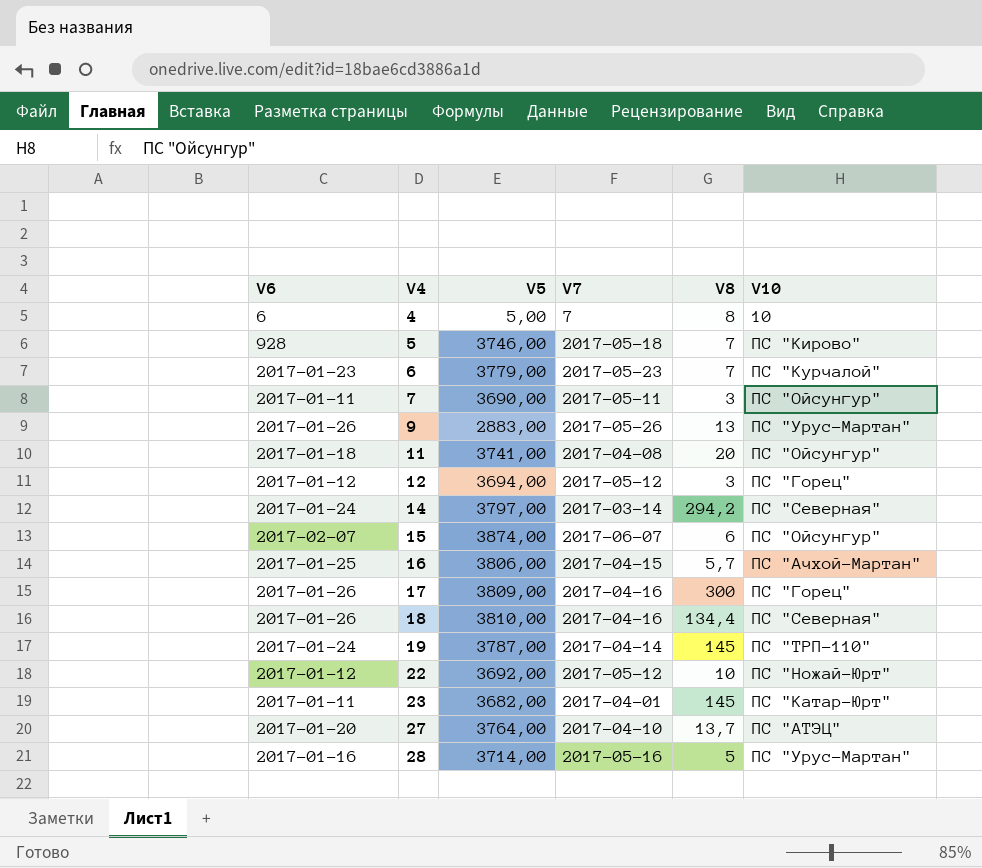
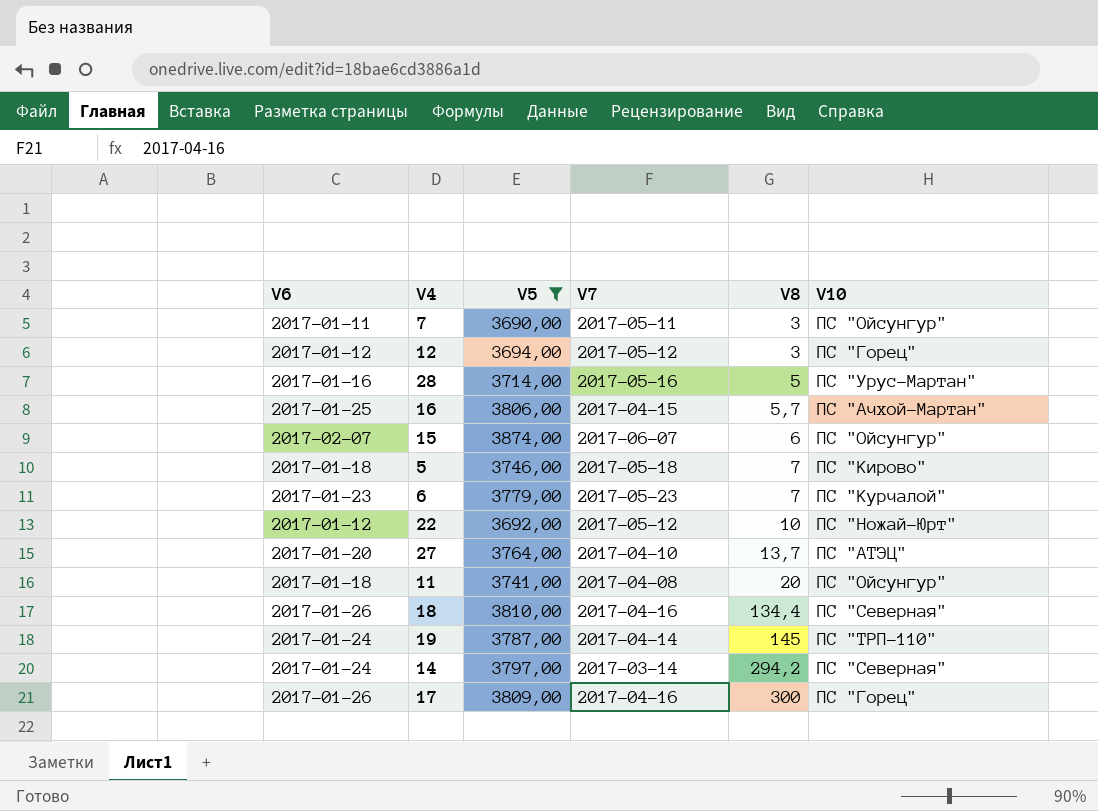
filter: none -> V5 >= 3690,00
row order: V4 ascending -> V8 ascending
5 | V6: 928 -> 2017-01-18

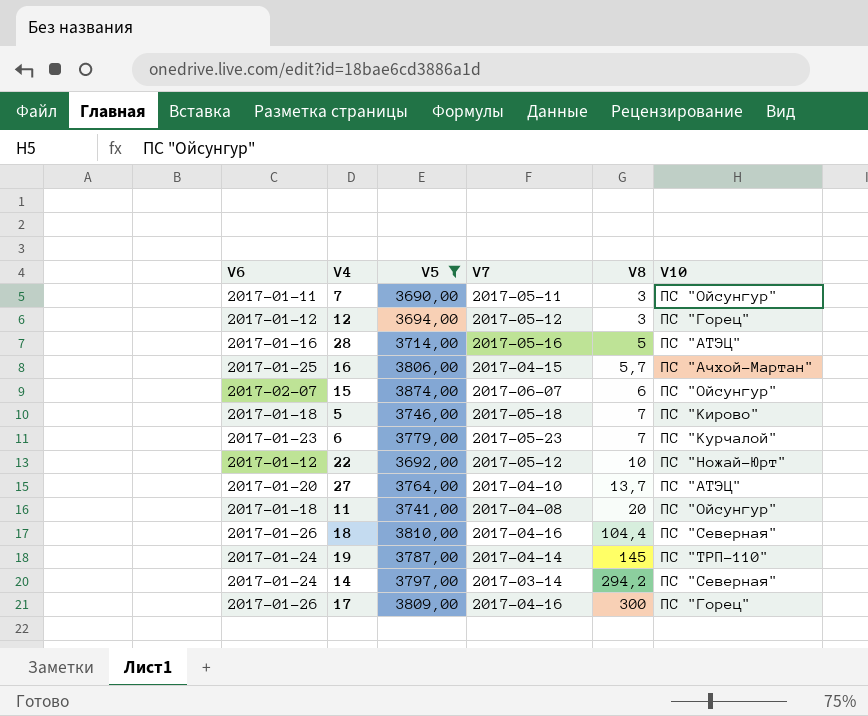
28 | V10: ПС "Урус-Мартан" -> ПС "АТЭЦ"
18 | V8: 134,4 -> 104,4

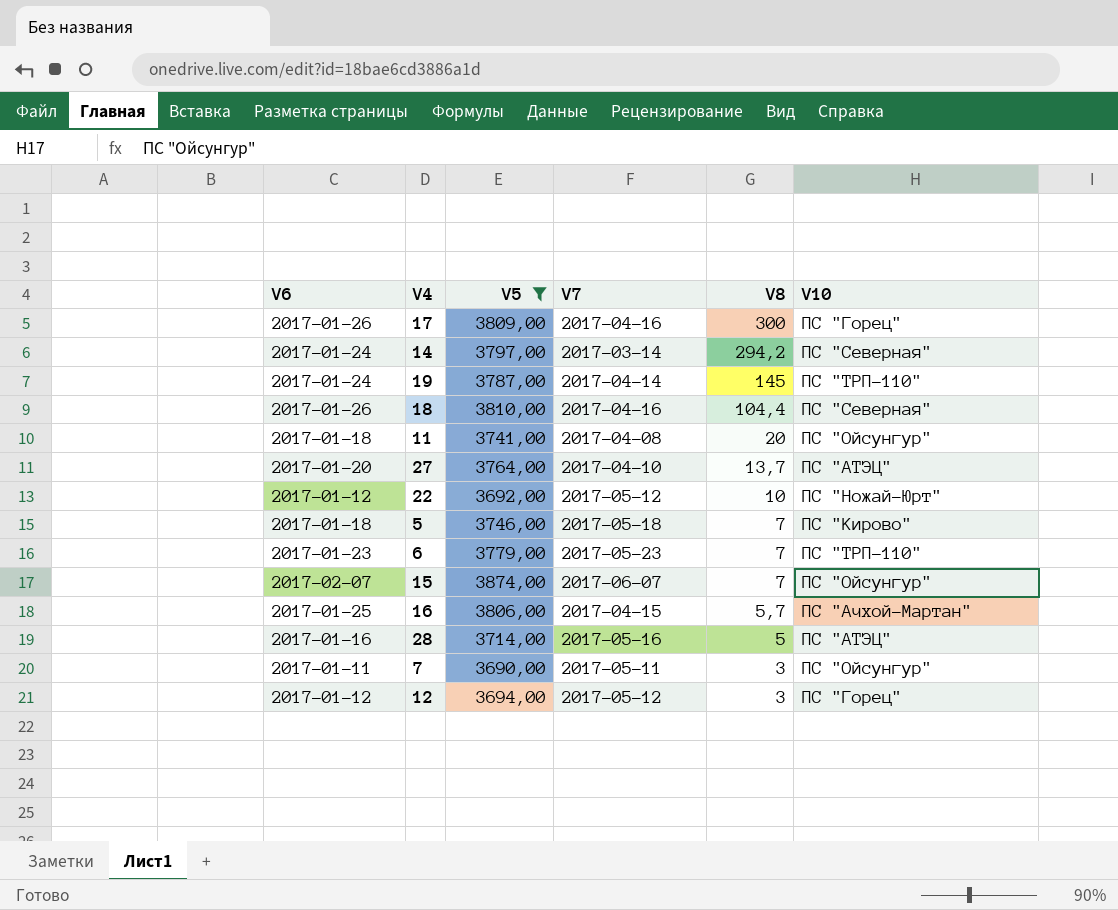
row order: V8 ascending -> V8 descending
6 | V10: ПС "Курчалой" -> ПС "ТРП-110"
15 | V8: 6 -> 7

